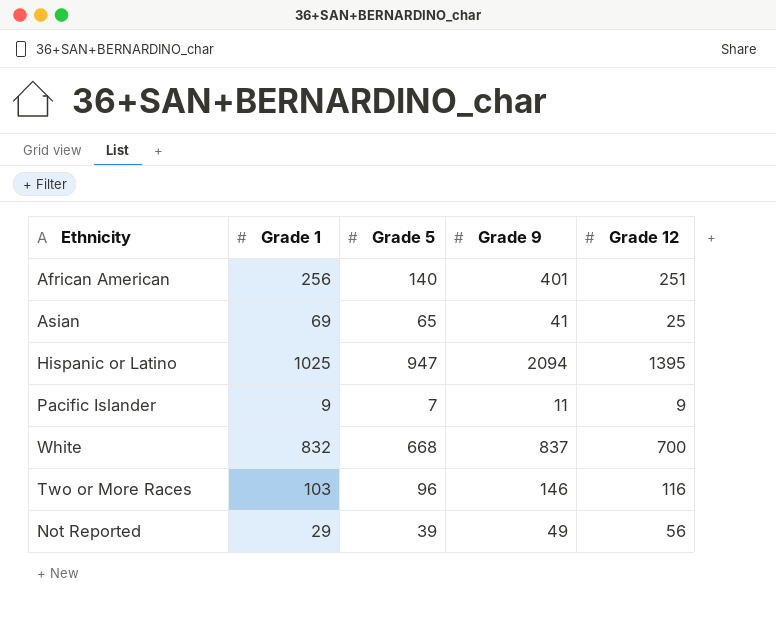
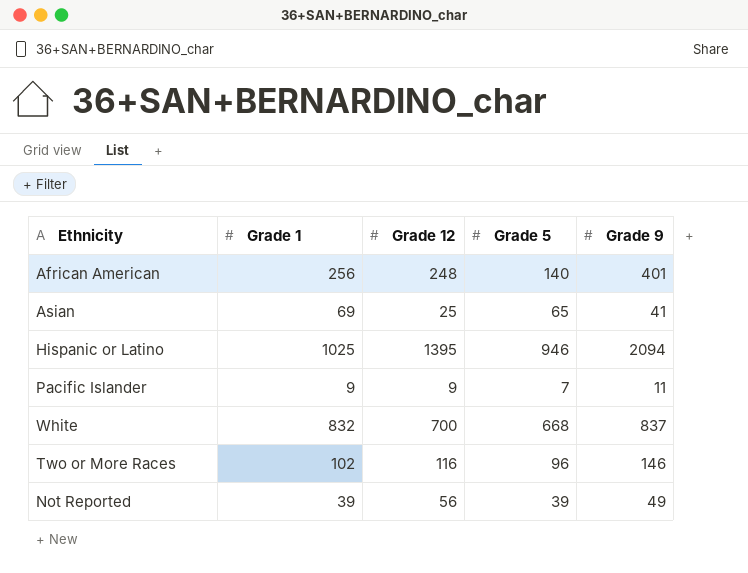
column Grade 12 | position: 5 -> 3
African American | Grade 12: 251 -> 248
Hispanic or Latino | Grade 5: 947 -> 946
Two or More Races | Grade 1: 103 -> 102
Not Reported | Grade 1: 29 -> 39

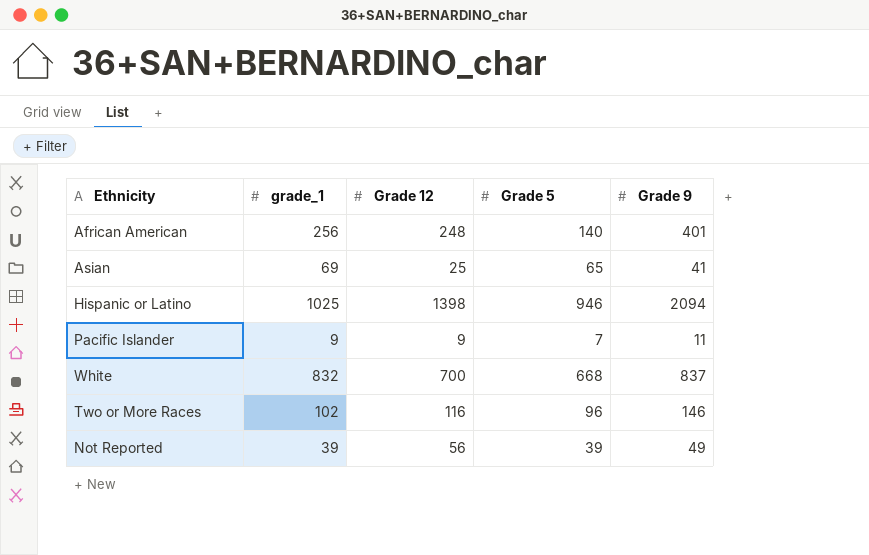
column name: Grade 1 -> grade_1
Hispanic or Latino | Grade 12: 1395 -> 1398

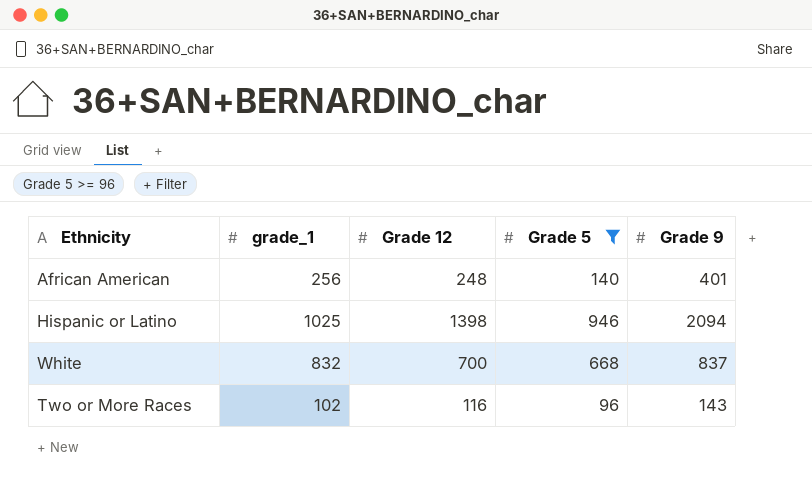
filter: none -> Grade 5 >= 96
Two or More Races | Grade 9: 146 -> 143

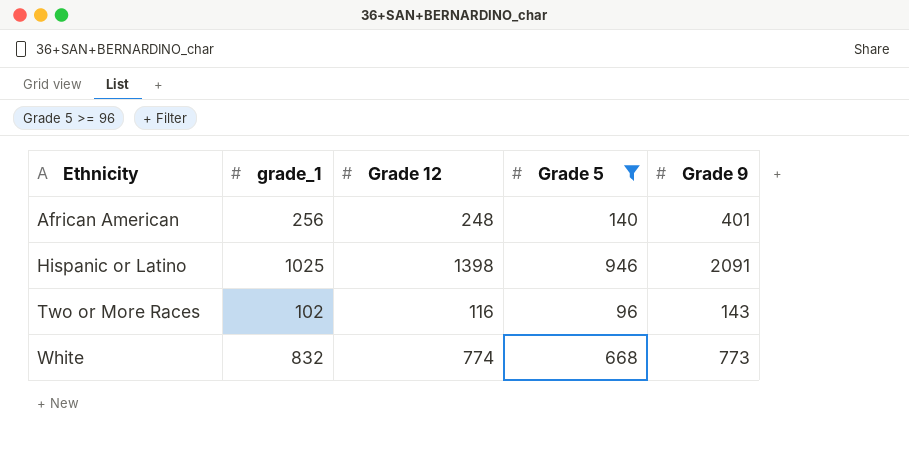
row order: none -> Ethnicity ascending
Hispanic or Latino | Grade 9: 2094 -> 2091
White | Grade 12: 700 -> 774
White | Grade 9: 837 -> 773

